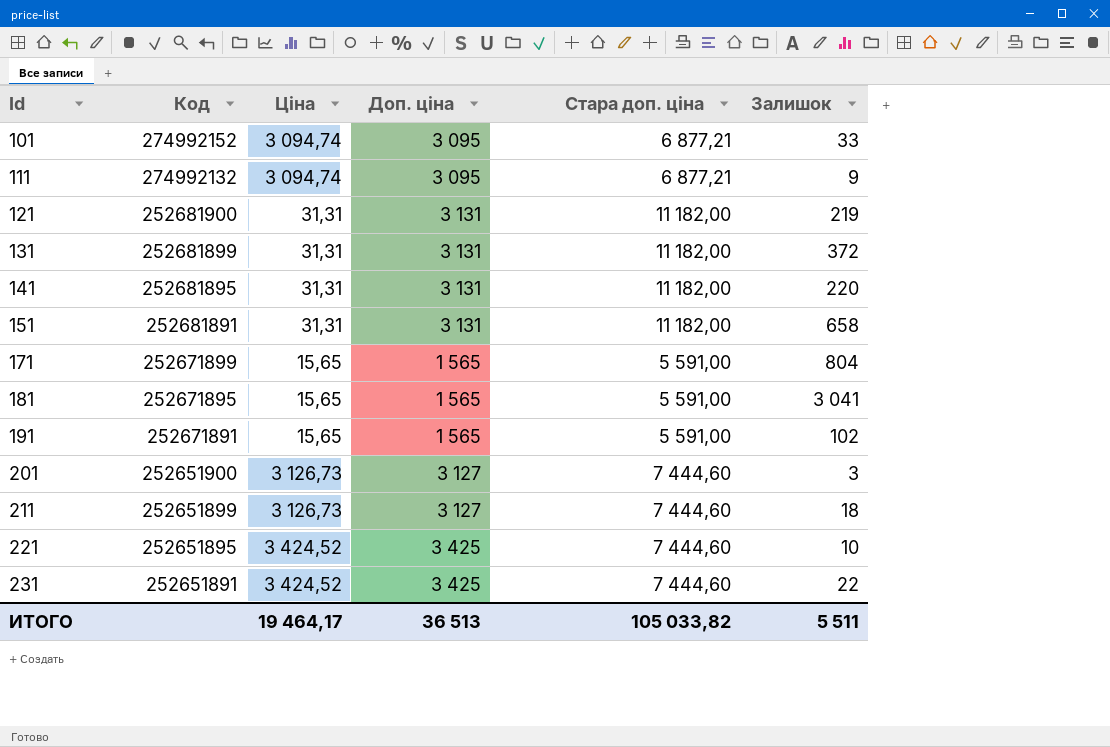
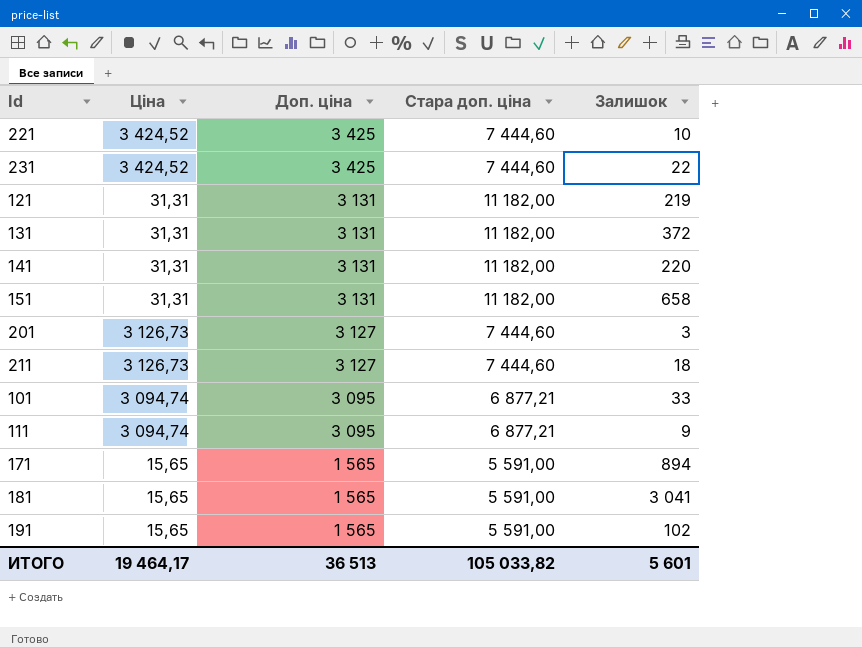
row order: Id ascending -> Доп. ціна descending
column Код | position: 2 -> none
171 | Залишок: 804 -> 894
ИТОГО | Залишок: 5 511 -> 5 601

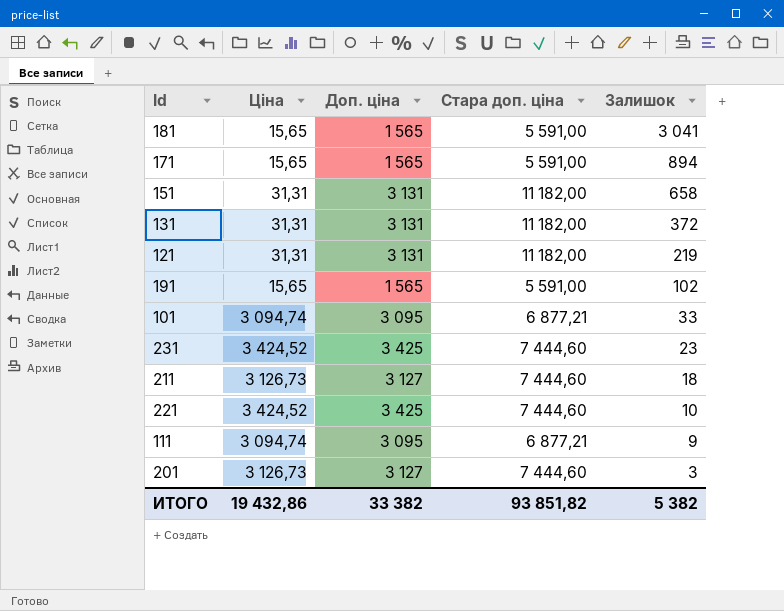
row order: Доп. ціна descending -> Залишок descending
row 141: 31,31 | 3 131 | 11 182,00 | 220 -> none
231 | Залишок: 22 -> 23
ИТОГО | Ціна: 19 464,17 -> 19 432,86
ИТОГО | Доп. ціна: 36 513 -> 33 382
ИТОГО | Стара доп. ціна: 105 033,82 -> 93 851,82
ИТОГО | Залишок: 5 601 -> 5 382

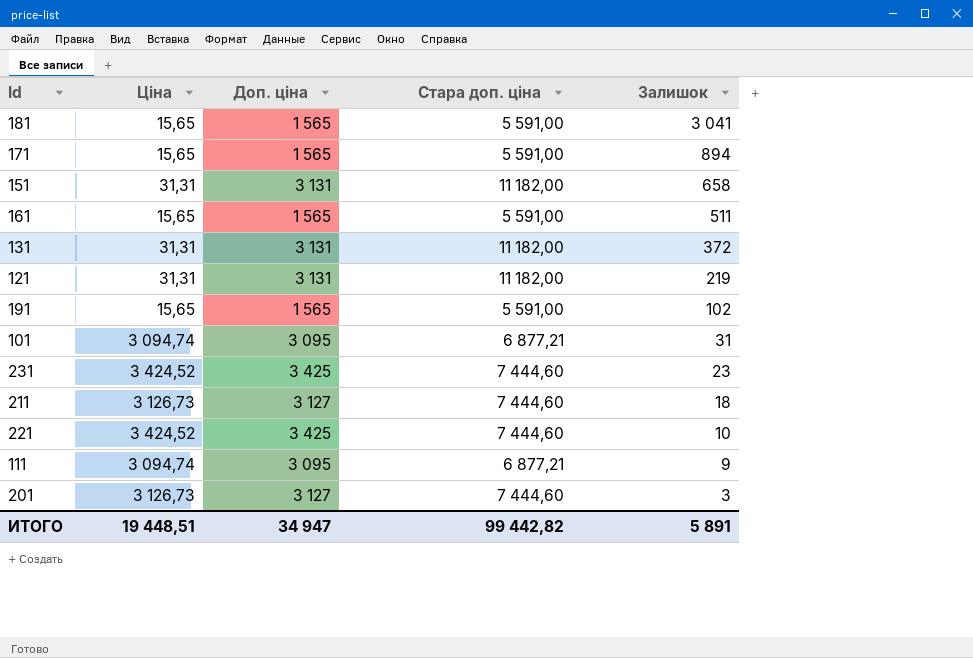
row 161: none -> 15,65 | 1 565 | 5 591,00 | 511
101 | Залишок: 33 -> 31
ИТОГО | Ціна: 19 432,86 -> 19 448,51
ИТОГО | Доп. ціна: 33 382 -> 34 947
ИТОГО | Стара доп. ціна: 93 851,82 -> 99 442,82
ИТОГО | Залишок: 5 382 -> 5 891

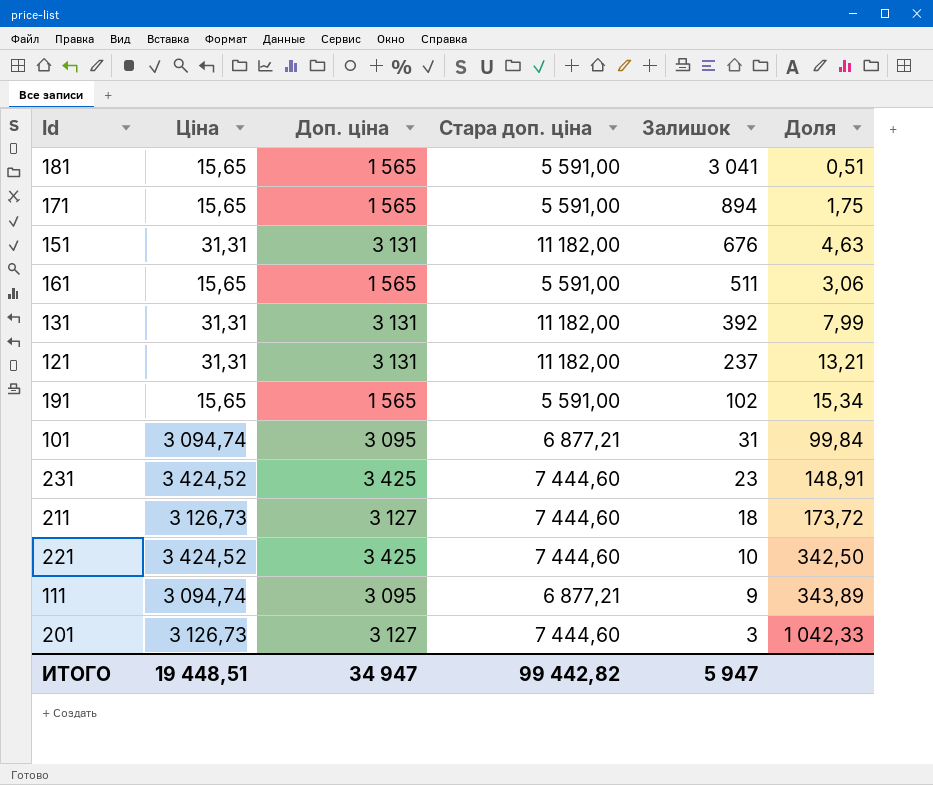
column Доля | formula: none -> [Доп. ціна] / [Залишок]
151 | Залишок: 658 -> 676
131 | Залишок: 372 -> 392
121 | Залишок: 219 -> 237
ИТОГО | Залишок: 5 891 -> 5 947

